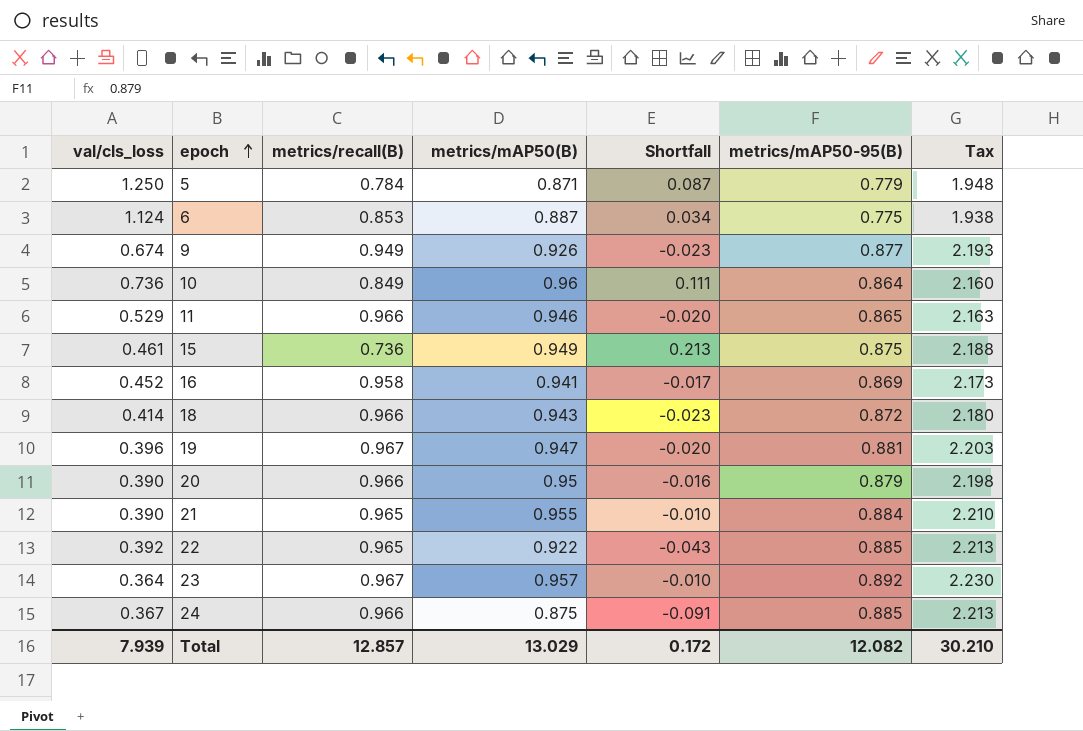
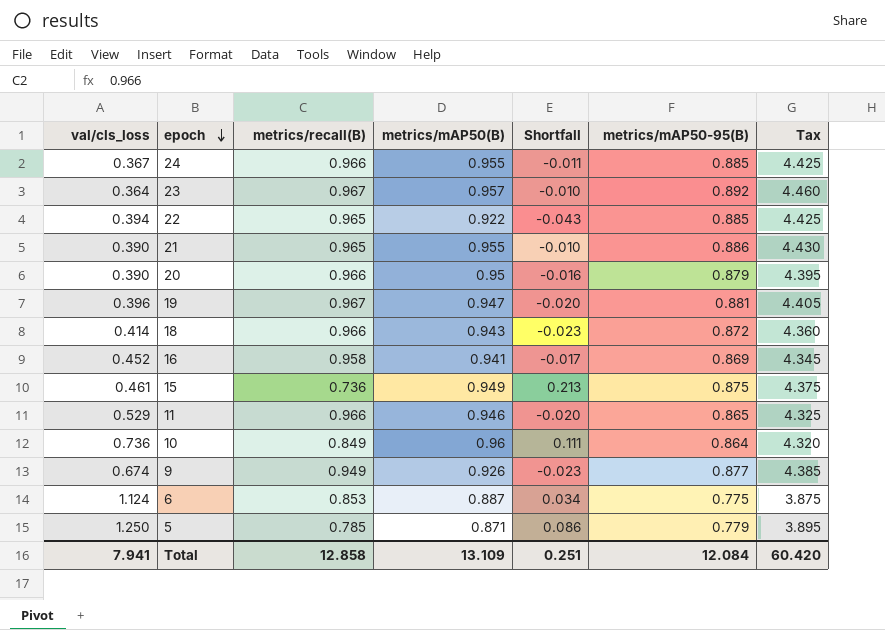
row order: epoch ascending -> epoch descending
column Tax | formula: [metrics/mAP50-95(B)] * 2.5 -> [metrics/mAP50-95(B)] * 5
24 | metrics/mAP50(B): 0.875 -> 0.955
24 | Shortfall: -0.091 -> -0.011
22 | val/cls_loss: 0.392 -> 0.394
21 | metrics/mAP50-95(B): 0.884 -> 0.886
5 | metrics/recall(B): 0.784 -> 0.785
5 | Shortfall: 0.087 -> 0.086
Total | val/cls_loss: 7.939 -> 7.941
Total | metrics/recall(B): 12.857 -> 12.858
Total | metrics/mAP50(B): 13.029 -> 13.109
Total | Shortfall: 0.172 -> 0.251
Total | metrics/mAP50-95(B): 12.082 -> 12.084
Total | Tax: 30.210 -> 60.420

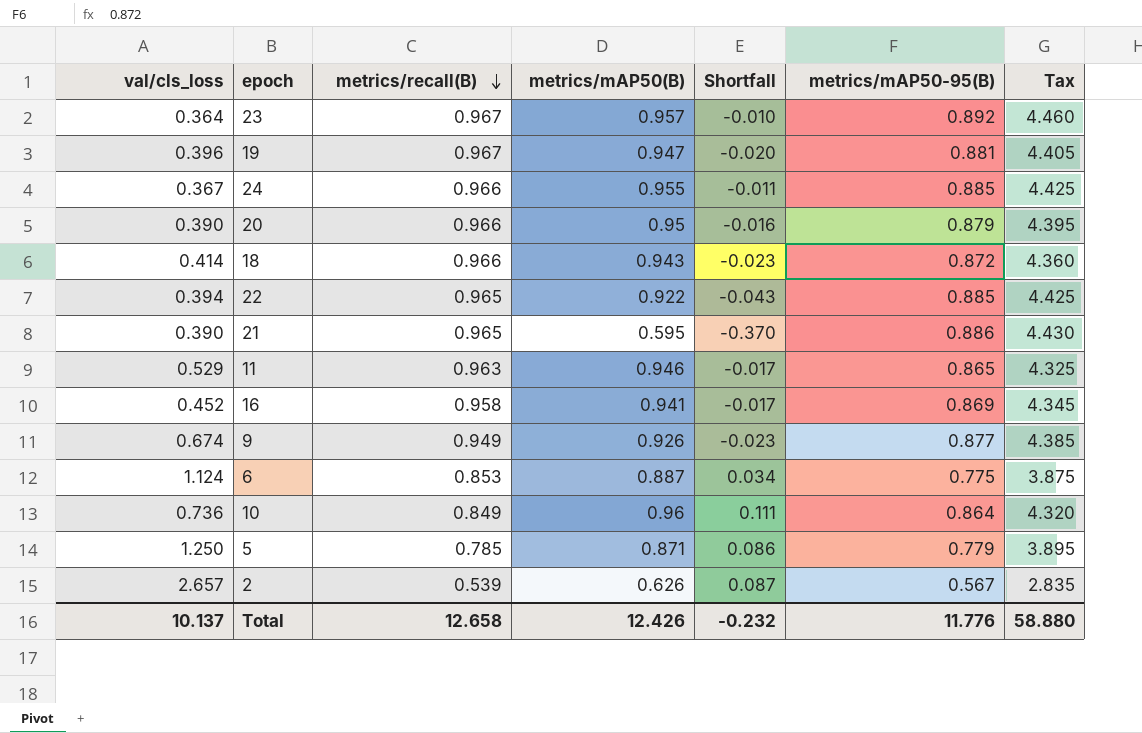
row order: epoch descending -> metrics/recall(B) descending
row 15: 0.461 | 0.736 | 0.949 | 0.213 | 0.875 | 4.375 -> none
21 | metrics/mAP50(B): 0.955 -> 0.595
21 | Shortfall: -0.010 -> -0.370
11 | metrics/recall(B): 0.966 -> 0.963
11 | Shortfall: -0.020 -> -0.017
row 2: none -> 2.657 | 0.539 | 0.626 | 0.087 | 0.567 | 2.835
Total | val/cls_loss: 7.941 -> 10.137
Total | metrics/recall(B): 12.858 -> 12.658
Total | metrics/mAP50(B): 13.109 -> 12.426
Total | Shortfall: 0.251 -> -0.232
Total | metrics/mAP50-95(B): 12.084 -> 11.776
Total | Tax: 60.420 -> 58.880

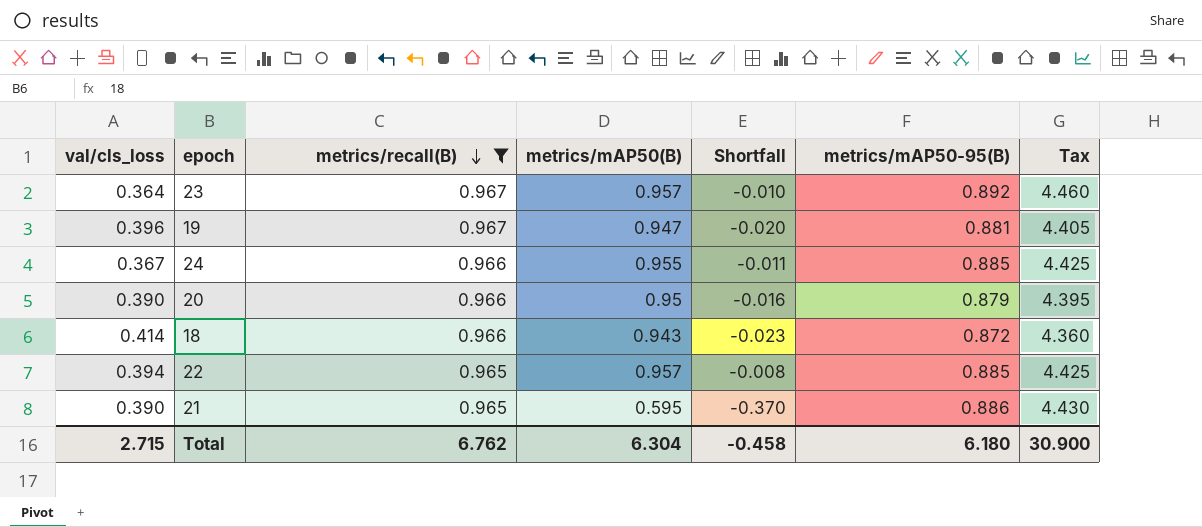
filter: none -> metrics/recall(B) >= 0.965
22 | metrics/mAP50(B): 0.922 -> 0.957
22 | Shortfall: -0.043 -> -0.008
Total | val/cls_loss: 10.137 -> 2.715
Total | metrics/recall(B): 12.658 -> 6.762
Total | metrics/mAP50(B): 12.426 -> 6.304
Total | Shortfall: -0.232 -> -0.458
Total | metrics/mAP50-95(B): 11.776 -> 6.180
Total | Tax: 58.880 -> 30.900

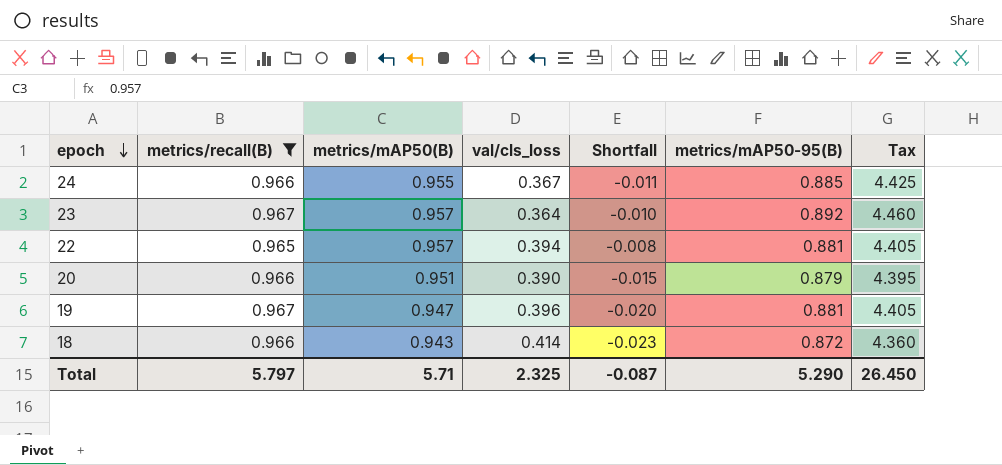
row order: metrics/recall(B) descending -> epoch descending
column val/cls_loss | position: 1 -> 4
row 21: 0.390 | 0.965 | 0.595 | -0.370 | 0.886 | 4.430 -> none
22 | metrics/mAP50-95(B): 0.885 -> 0.881
22 | Tax: 4.425 -> 4.405
20 | metrics/mAP50(B): 0.95 -> 0.951
20 | Shortfall: -0.016 -> -0.015
Total | metrics/recall(B): 6.762 -> 5.797
Total | metrics/mAP50(B): 6.304 -> 5.71
Total | val/cls_loss: 2.715 -> 2.325
Total | Shortfall: -0.458 -> -0.087
Total | metrics/mAP50-95(B): 6.180 -> 5.290
Total | Tax: 30.900 -> 26.450

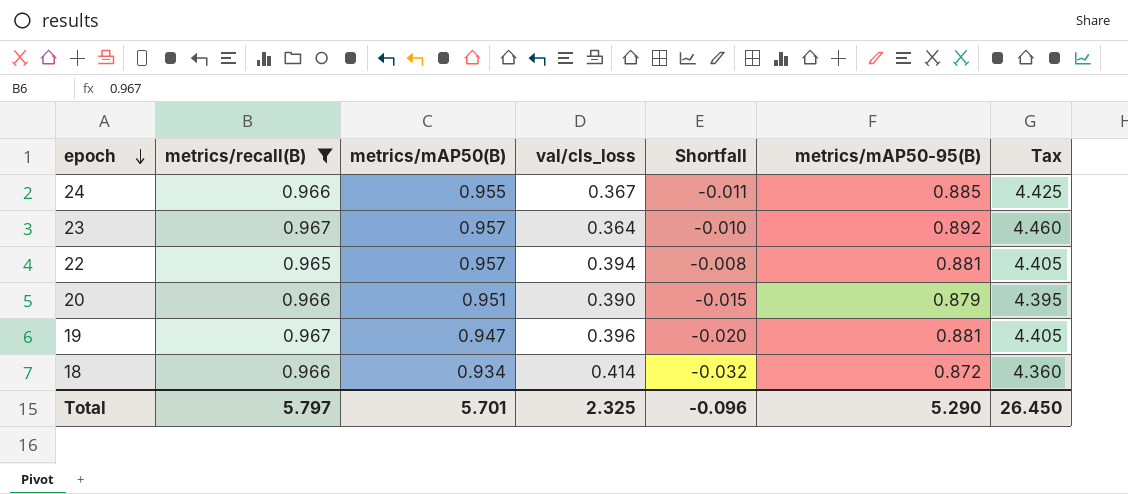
18 | metrics/mAP50(B): 0.943 -> 0.934
18 | Shortfall: -0.023 -> -0.032
Total | metrics/mAP50(B): 5.71 -> 5.701
Total | Shortfall: -0.087 -> -0.096

